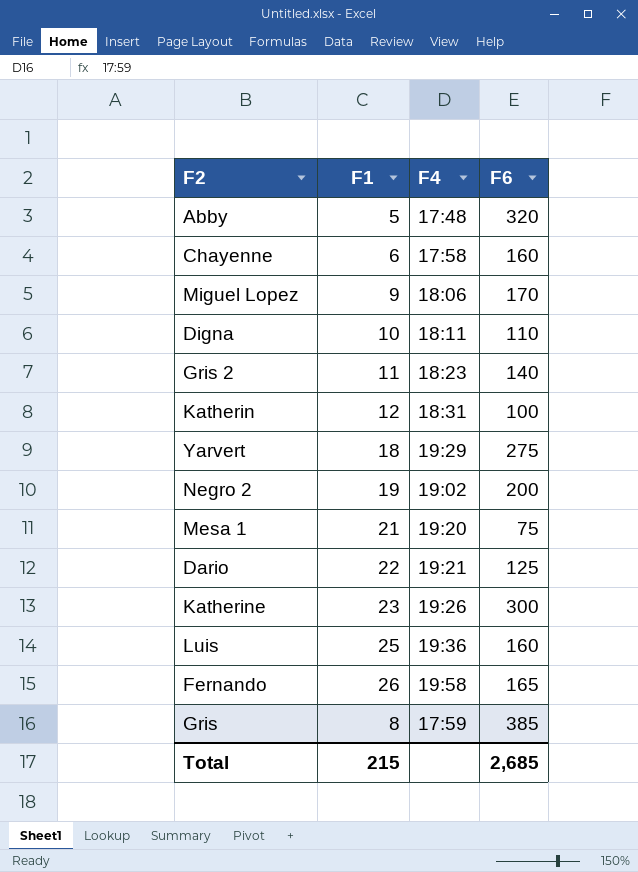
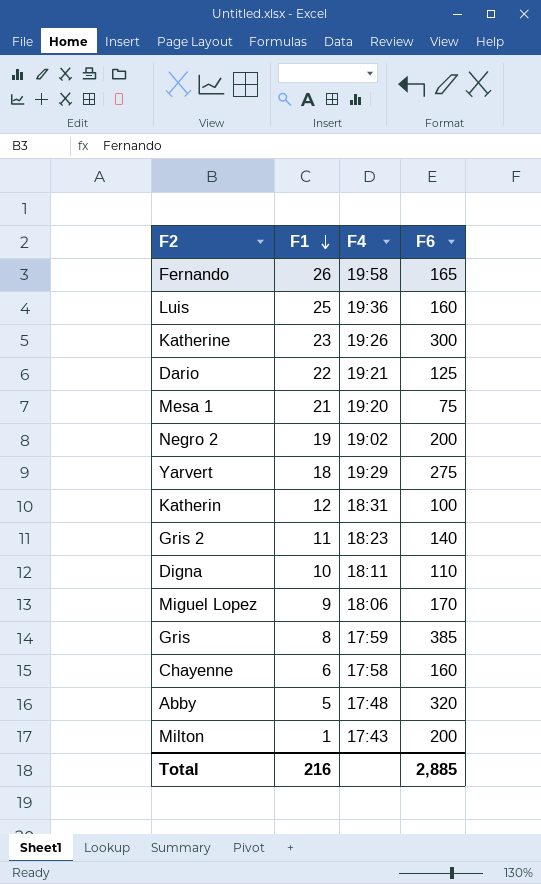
row order: none -> F1 descending
row Milton: none -> 1 | 17:43 | 200
Total | F1: 215 -> 216
Total | F6: 2,685 -> 2,885

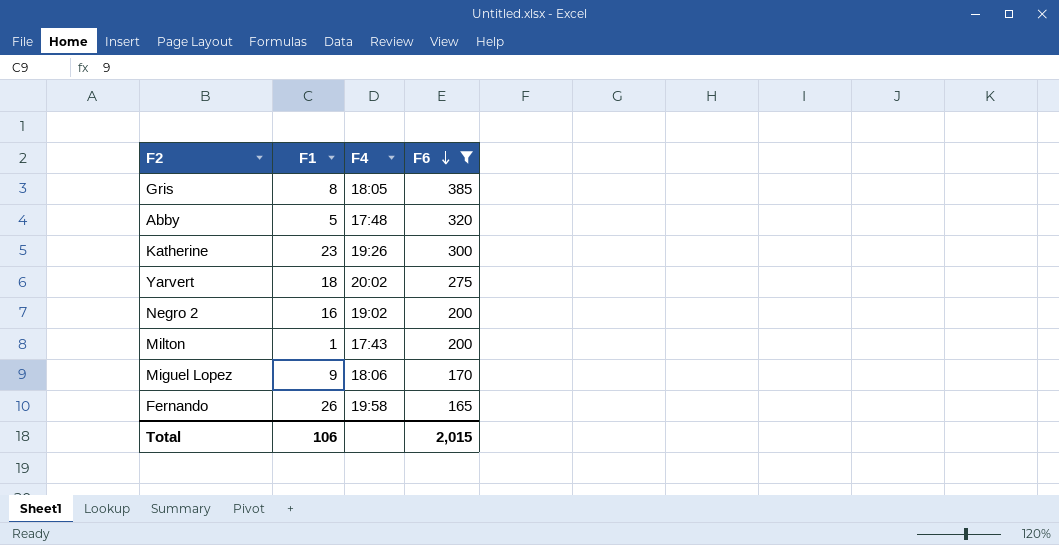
filter: none -> F6 >= 165
row order: F1 descending -> F6 descending
Gris | F4: 17:59 -> 18:05
Yarvert | F4: 19:29 -> 20:02
Negro 2 | F1: 19 -> 16
Total | F1: 216 -> 106
Total | F6: 2,885 -> 2,015

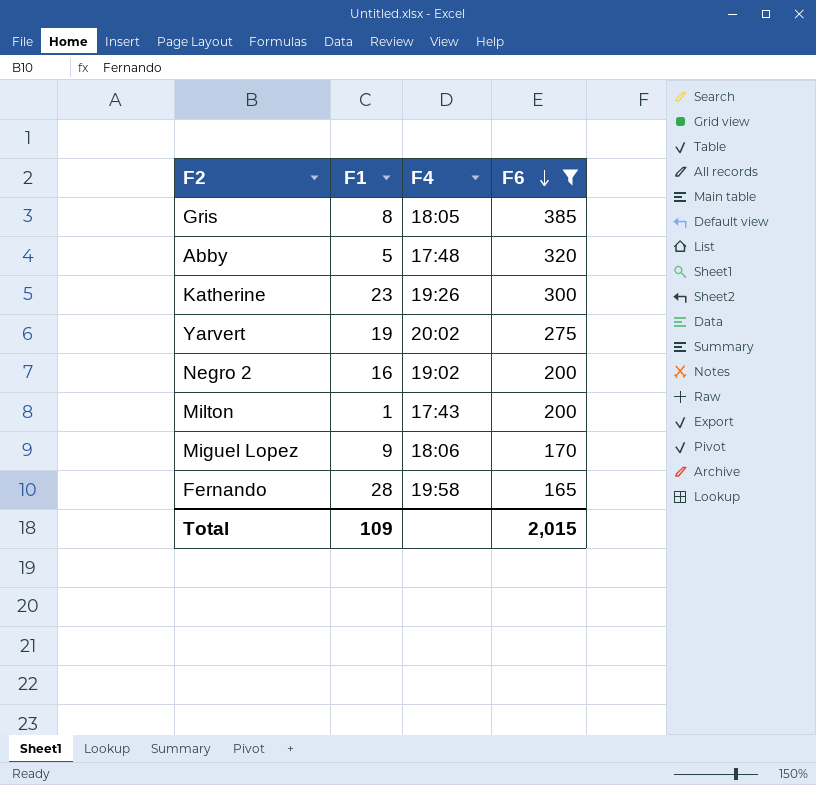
Yarvert | F1: 18 -> 19
Fernando | F1: 26 -> 28
Total | F1: 106 -> 109

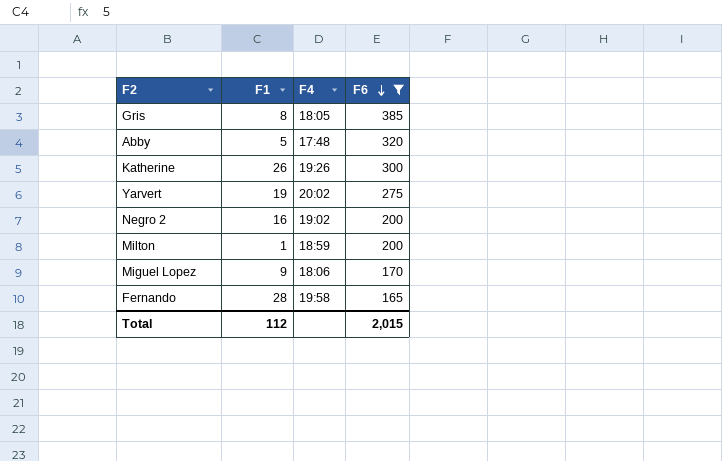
Katherine | F1: 23 -> 26
Milton | F4: 17:43 -> 18:59
Total | F1: 109 -> 112

